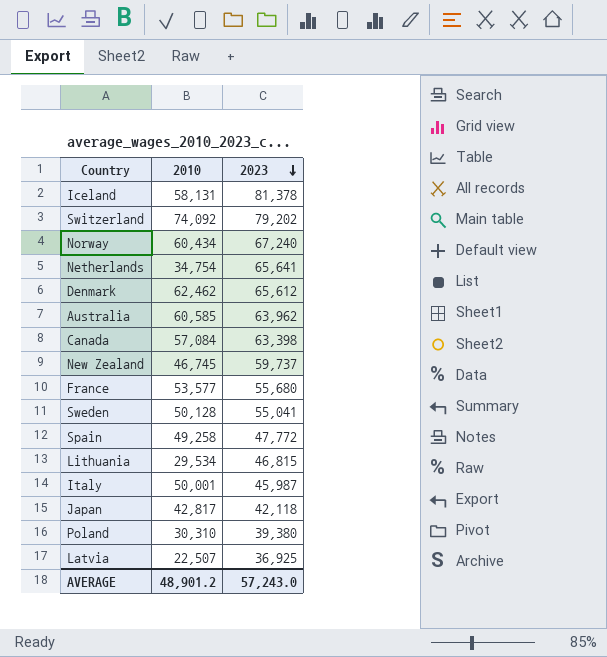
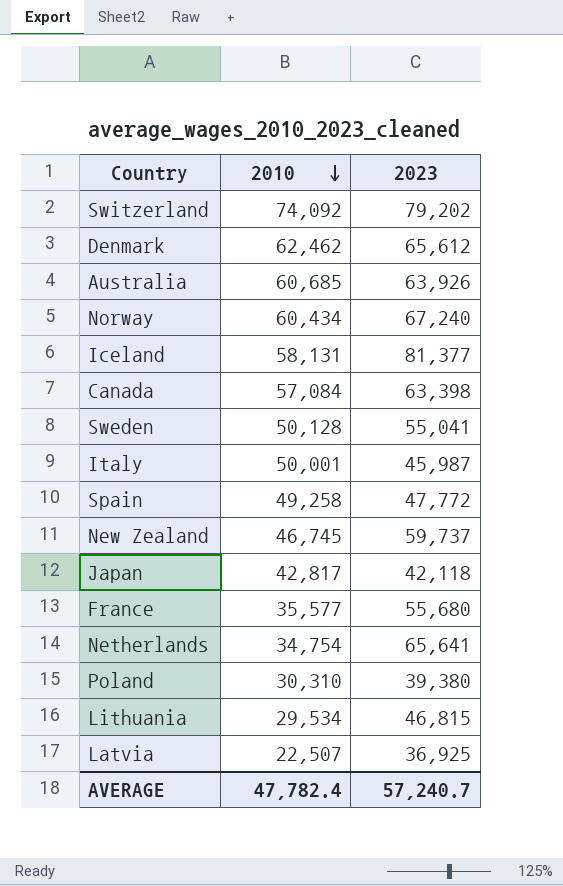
row order: 2023 descending -> 2010 descending
Australia | 2010: 60,585 -> 60,685
Australia | 2023: 63,962 -> 63,926
Iceland | 2023: 81,378 -> 81,377
France | 2010: 53,577 -> 35,577
AVERAGE | 2010: 48,901.2 -> 47,782.4
AVERAGE | 2023: 57,243.0 -> 57,240.7

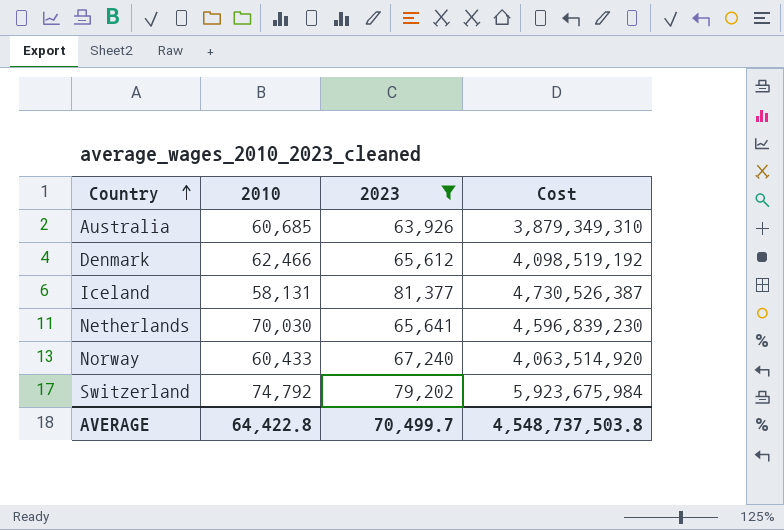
filter: none -> 2023 >= 63,926
row order: 2010 descending -> Country ascending
column Cost | formula: none -> [2010] * [2023]
Denmark | 2010: 62,462 -> 62,466
Netherlands | 2010: 34,754 -> 70,030
Norway | 2010: 60,434 -> 60,433
Switzerland | 2010: 74,092 -> 74,792
AVERAGE | 2010: 47,782.4 -> 64,422.8
AVERAGE | 2023: 57,240.7 -> 70,499.7

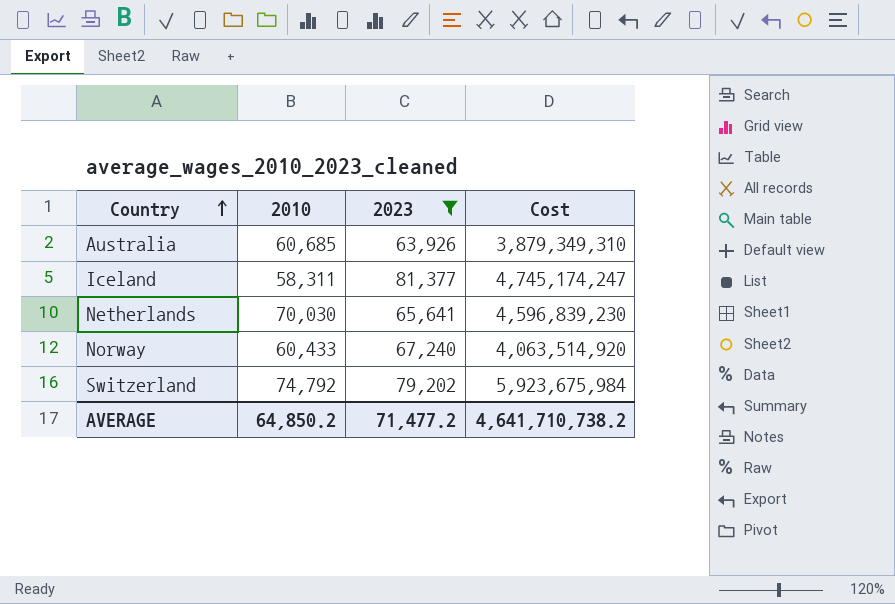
row Denmark: 62,466 | 65,612 | 4,098,519,192 -> none
Iceland | 2010: 58,131 -> 58,311
Iceland | Cost: 4,730,526,387 -> 4,745,174,247
AVERAGE | 2010: 64,422.8 -> 64,850.2
AVERAGE | 2023: 70,499.7 -> 71,477.2
AVERAGE | Cost: 4,548,737,503.8 -> 4,641,710,738.2

